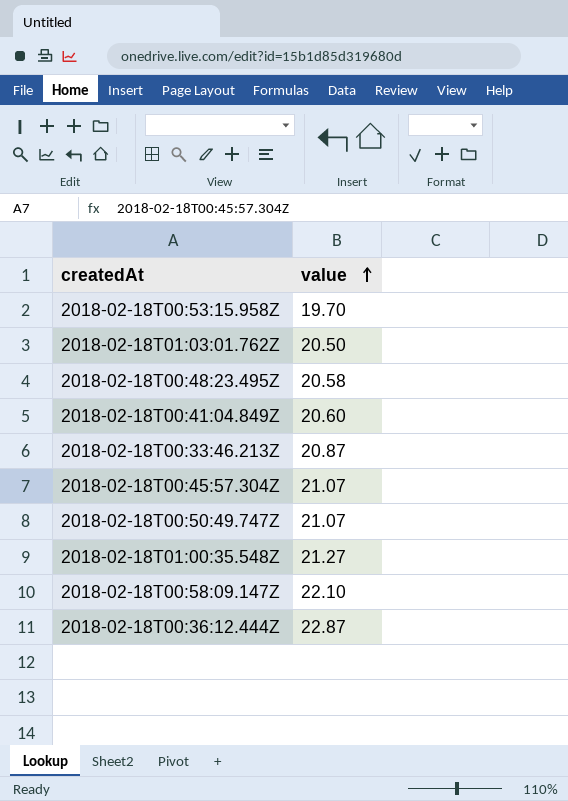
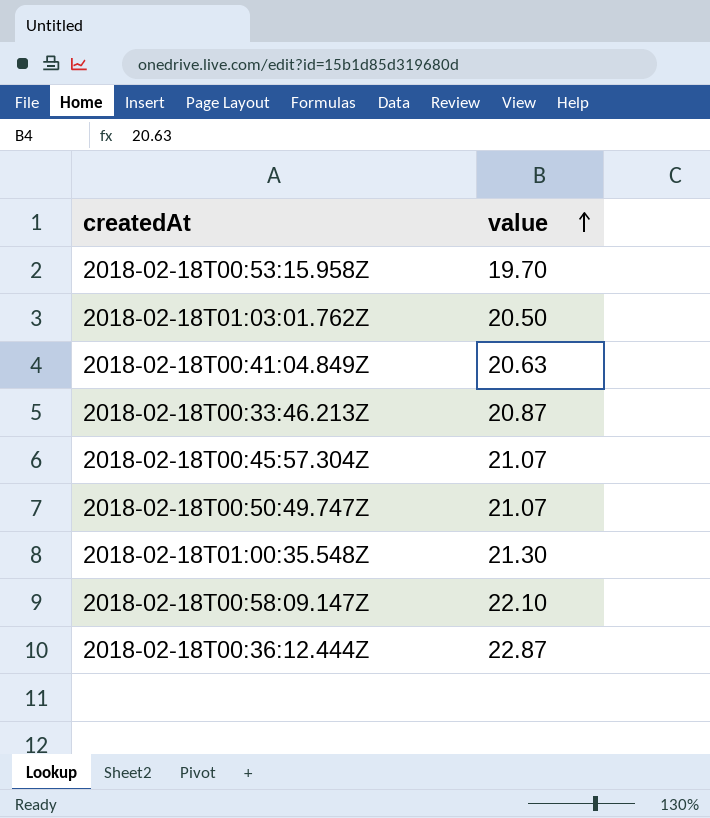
row 2018-02-18T00:48:23.495Z: 20.58 -> none
2018-02-18T00:41:04.849Z | value: 20.60 -> 20.63
2018-02-18T01:00:35.548Z | value: 21.27 -> 21.30

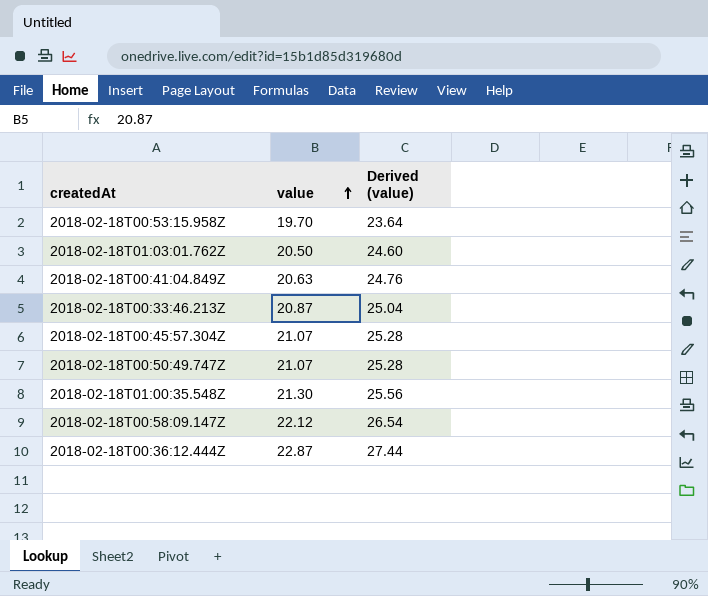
column Derived (value) | formula: none -> [value] * 1.2
2018-02-18T00:58:09.147Z | value: 22.10 -> 22.12

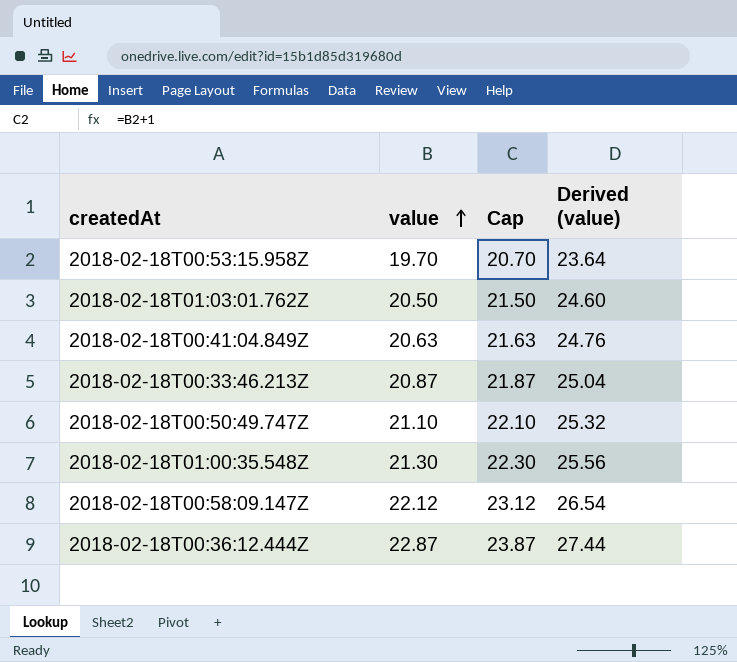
column Cap | formula: none -> [value] + 1
row 2018-02-18T00:45:57.304Z: 21.07 | 25.28 -> none
2018-02-18T00:50:49.747Z | value: 21.07 -> 21.10
2018-02-18T00:50:49.747Z | Derived (value): 25.28 -> 25.32

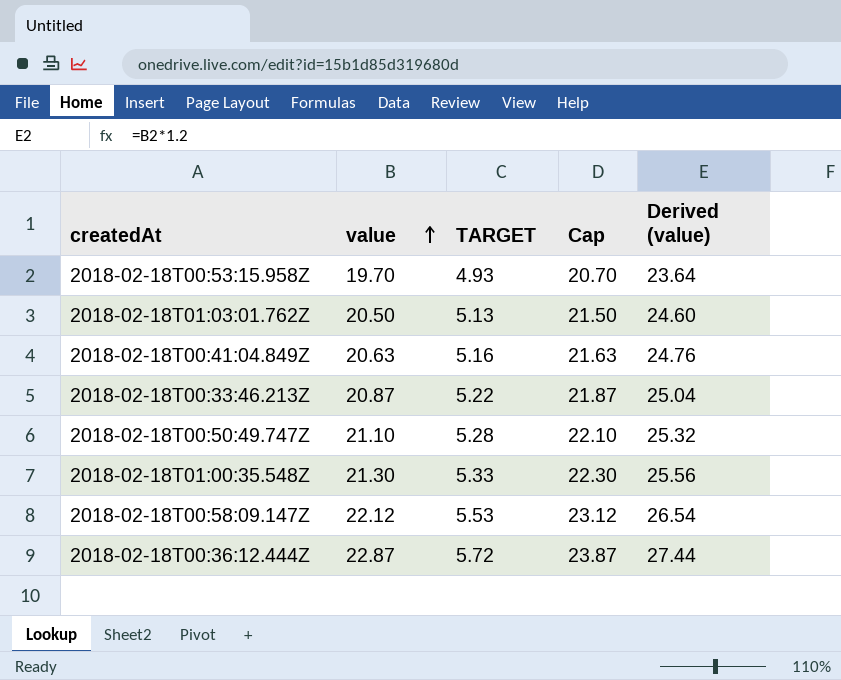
column TARGET | formula: none -> [value] * 0.25

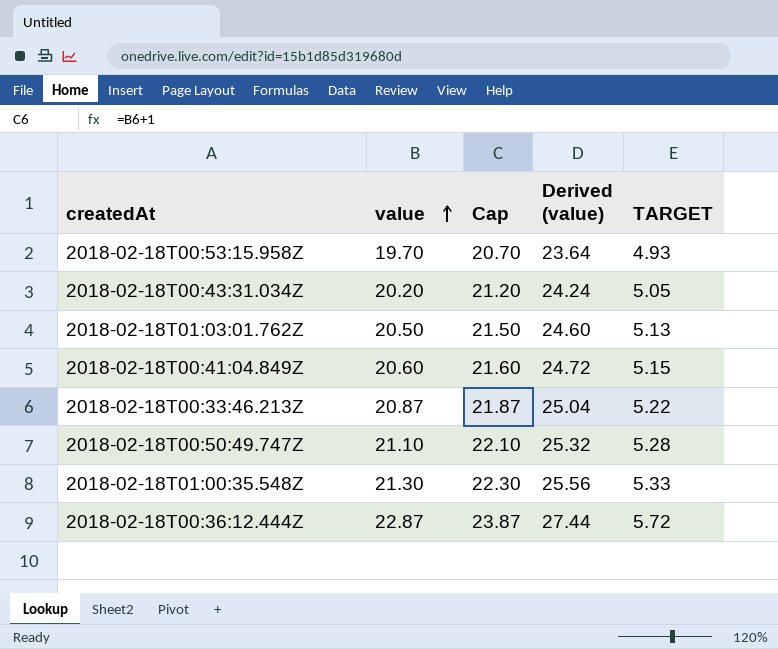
column TARGET | position: 3 -> 5
row 2018-02-18T00:58:09.147Z: 22.12 | 5.53 | 23.12 | 26.54 -> none
row 2018-02-18T00:43:31.034Z: none -> 20.20 | 21.20 | 24.24 | 5.05
2018-02-18T00:41:04.849Z | value: 20.63 -> 20.60
2018-02-18T00:41:04.849Z | Cap: 21.63 -> 21.60
2018-02-18T00:41:04.849Z | Derived (value): 24.76 -> 24.72
2018-02-18T00:41:04.849Z | TARGET: 5.16 -> 5.15

